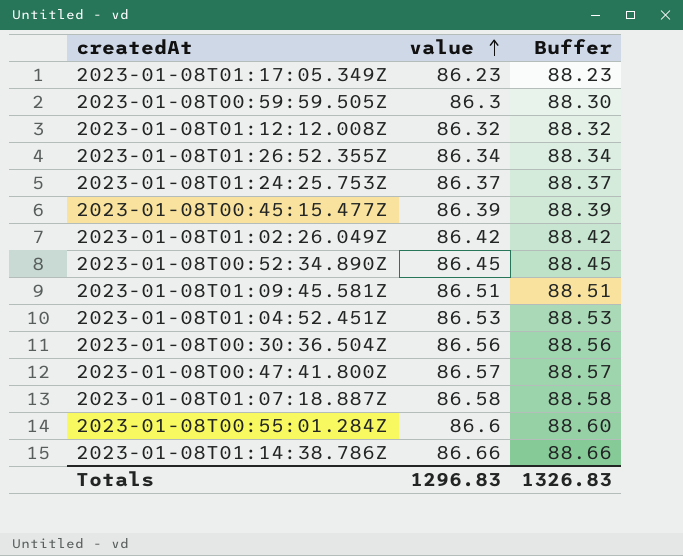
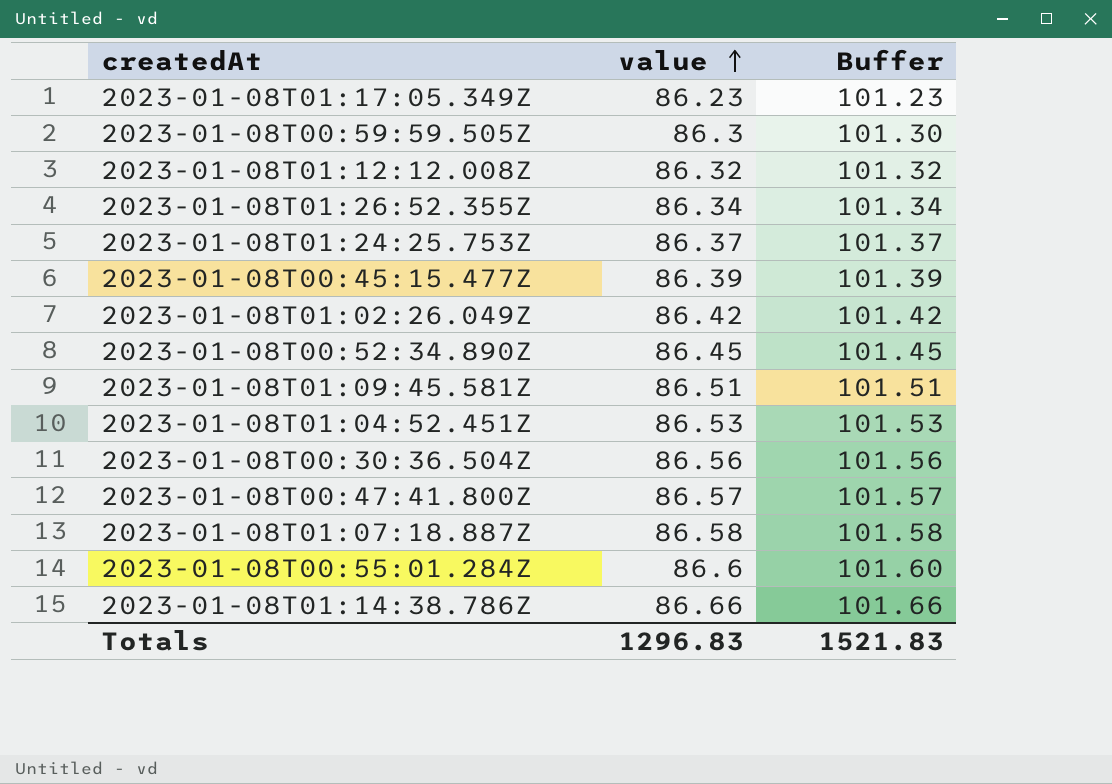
column Buffer | formula: [value] + 2 -> [value] + 15
Totals | Buffer: 1326.83 -> 1521.83

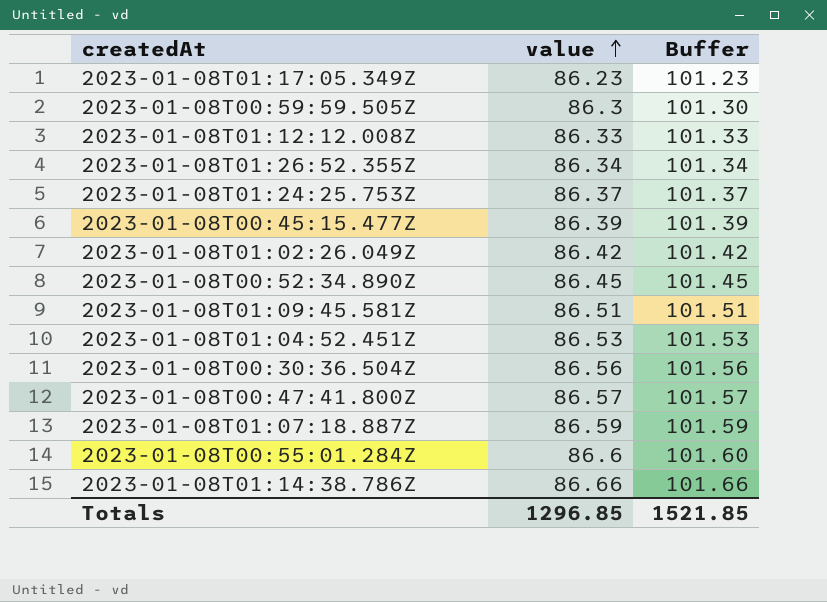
2023-01-08T01:12:12.008Z | value: 86.32 -> 86.33
2023-01-08T01:12:12.008Z | Buffer: 101.32 -> 101.33
2023-01-08T01:07:18.887Z | value: 86.58 -> 86.59
2023-01-08T01:07:18.887Z | Buffer: 101.58 -> 101.59
Totals | value: 1296.83 -> 1296.85
Totals | Buffer: 1521.83 -> 1521.85

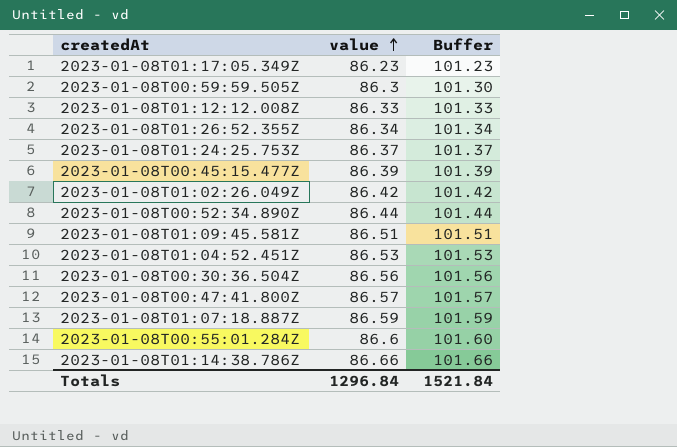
2023-01-08T00:52:34.890Z | value: 86.45 -> 86.44
2023-01-08T00:52:34.890Z | Buffer: 101.45 -> 101.44
Totals | value: 1296.85 -> 1296.84
Totals | Buffer: 1521.85 -> 1521.84

